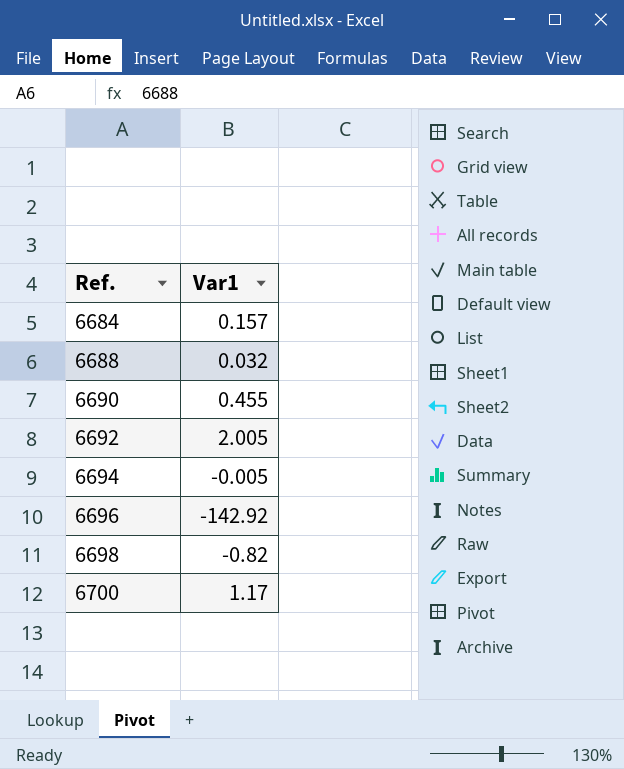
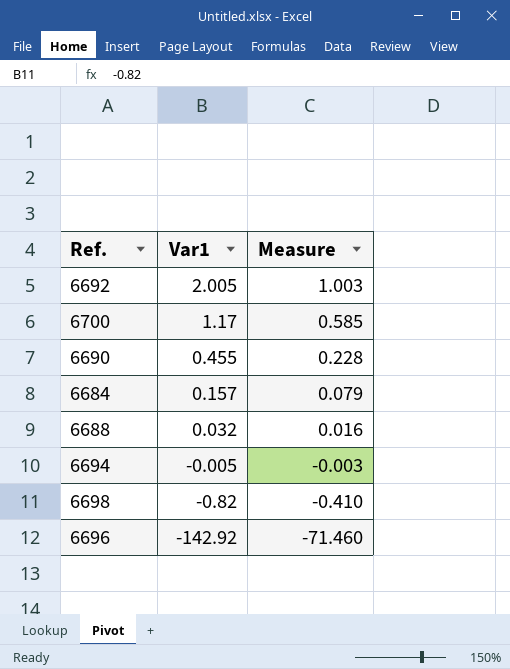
row order: Ref. ascending -> Var1 descending
column Measure | formula: none -> [Var1] * 0.5

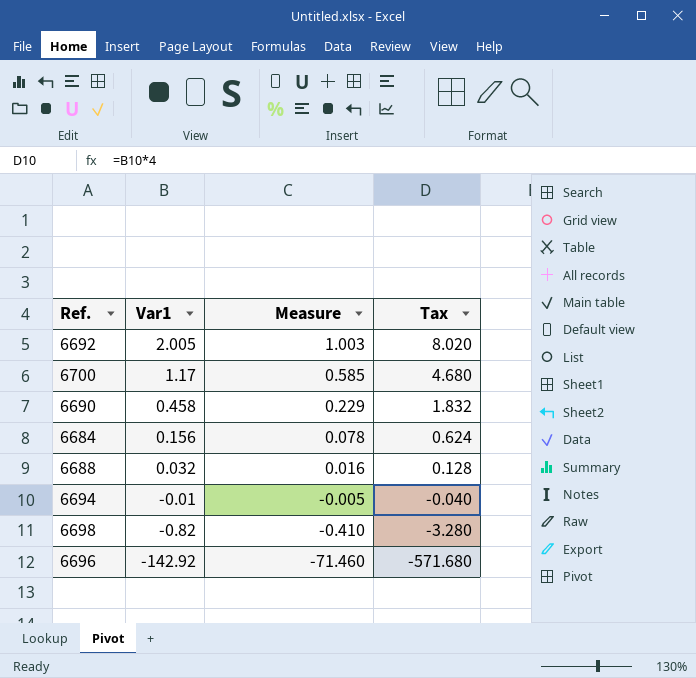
column Tax | formula: none -> [Var1] * 4
6690 | Var1: 0.455 -> 0.458
6690 | Measure: 0.228 -> 0.229
6684 | Var1: 0.157 -> 0.156
6684 | Measure: 0.079 -> 0.078
6694 | Var1: -0.005 -> -0.01
6694 | Measure: -0.003 -> -0.005

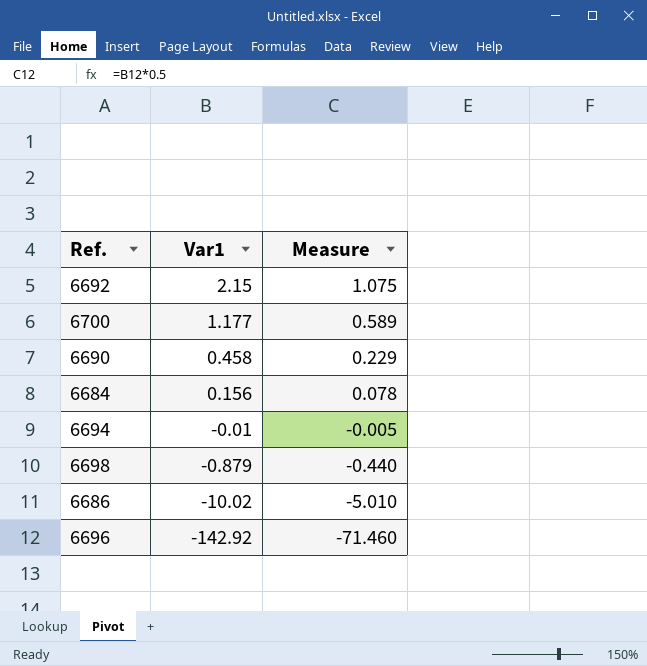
column Tax | formula: [Var1] * 4 -> none
row 6688: 0.032 | 0.016 | 0.128 -> none
6692 | Var1: 2.005 -> 2.15
6692 | Measure: 1.003 -> 1.075
6700 | Var1: 1.17 -> 1.177
6700 | Measure: 0.585 -> 0.589
6698 | Var1: -0.82 -> -0.879
6698 | Measure: -0.410 -> -0.440
row 6686: none -> -10.02 | -5.010

